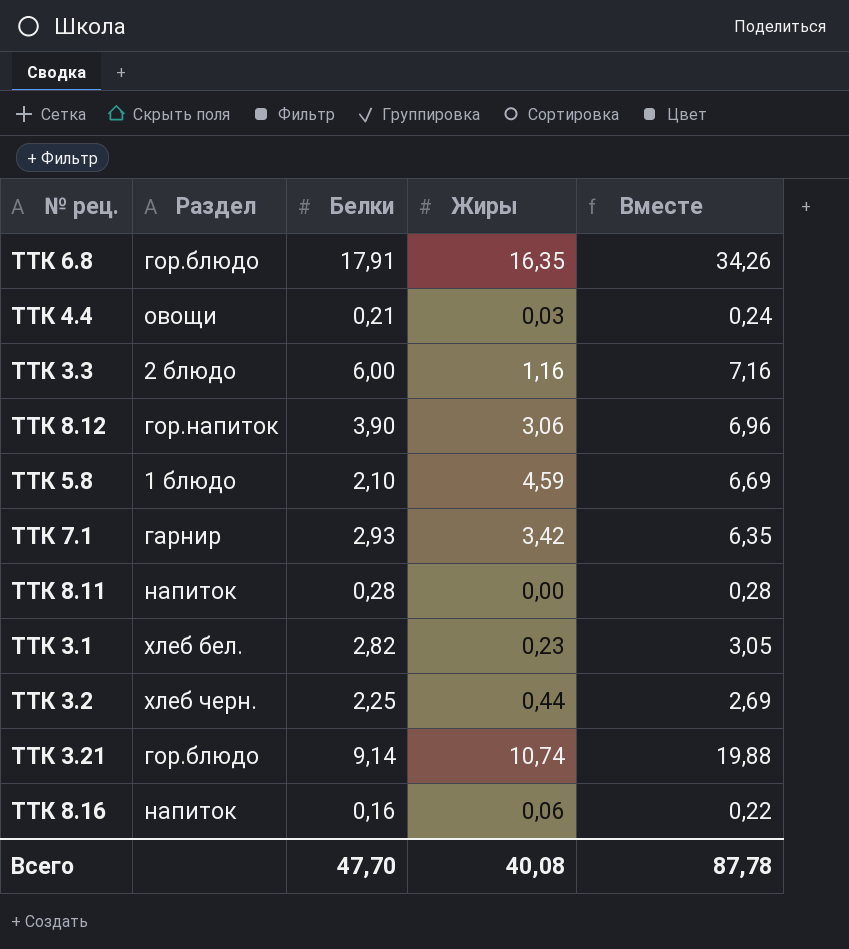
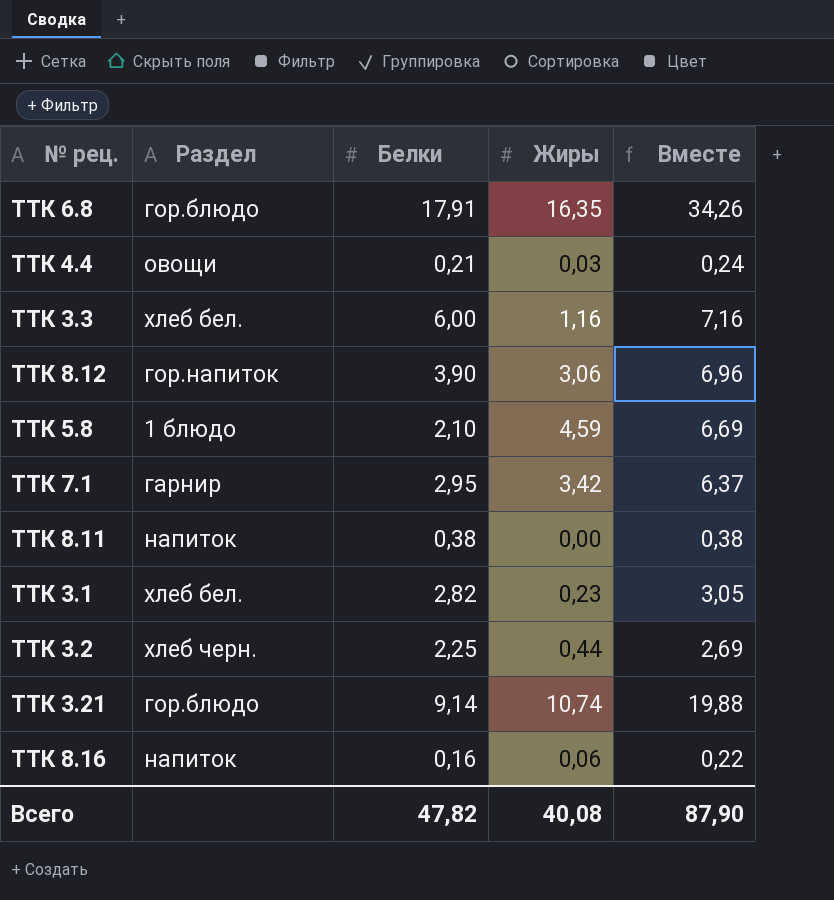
ТТК 3.3 | Раздел: 2 блюдо -> хлеб бел.
ТТК 7.1 | Белки: 2,93 -> 2,95
ТТК 7.1 | Вместе: 6,35 -> 6,37
ТТК 8.11 | Белки: 0,28 -> 0,38
ТТК 8.11 | Вместе: 0,28 -> 0,38
Всего | Белки: 47,70 -> 47,82
Всего | Вместе: 87,78 -> 87,90

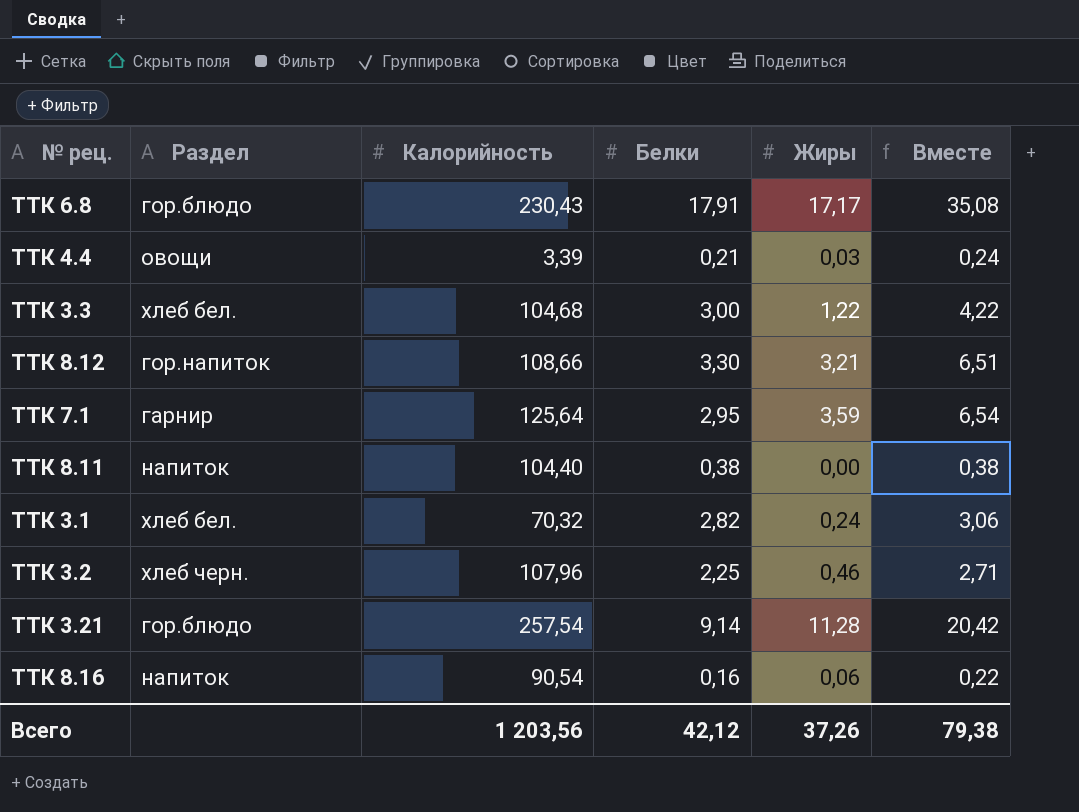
column Калорийность | position: none -> 3
row ТТК 5.8: 1 блюдо | 2,10 | 4,59 | 6,69 -> none
ТТК 6.8 | Жиры: 16,35 -> 17,17
ТТК 6.8 | Вместе: 34,26 -> 35,08
ТТК 3.3 | Белки: 6,00 -> 3,00
ТТК 3.3 | Жиры: 1,16 -> 1,22
ТТК 3.3 | Вместе: 7,16 -> 4,22
ТТК 8.12 | Белки: 3,90 -> 3,30
ТТК 8.12 | Жиры: 3,06 -> 3,21
ТТК 8.12 | Вместе: 6,96 -> 6,51
ТТК 7.1 | Жиры: 3,42 -> 3,59
ТТК 7.1 | Вместе: 6,37 -> 6,54
ТТК 3.1 | Жиры: 0,23 -> 0,24
ТТК 3.1 | Вместе: 3,05 -> 3,06
ТТК 3.2 | Жиры: 0,44 -> 0,46
ТТК 3.2 | Вместе: 2,69 -> 2,71
ТТК 3.21 | Жиры: 10,74 -> 11,28
ТТК 3.21 | Вместе: 19,88 -> 20,42
Всего | Белки: 47,82 -> 42,12
Всего | Жиры: 40,08 -> 37,26
Всего | Вместе: 87,90 -> 79,38

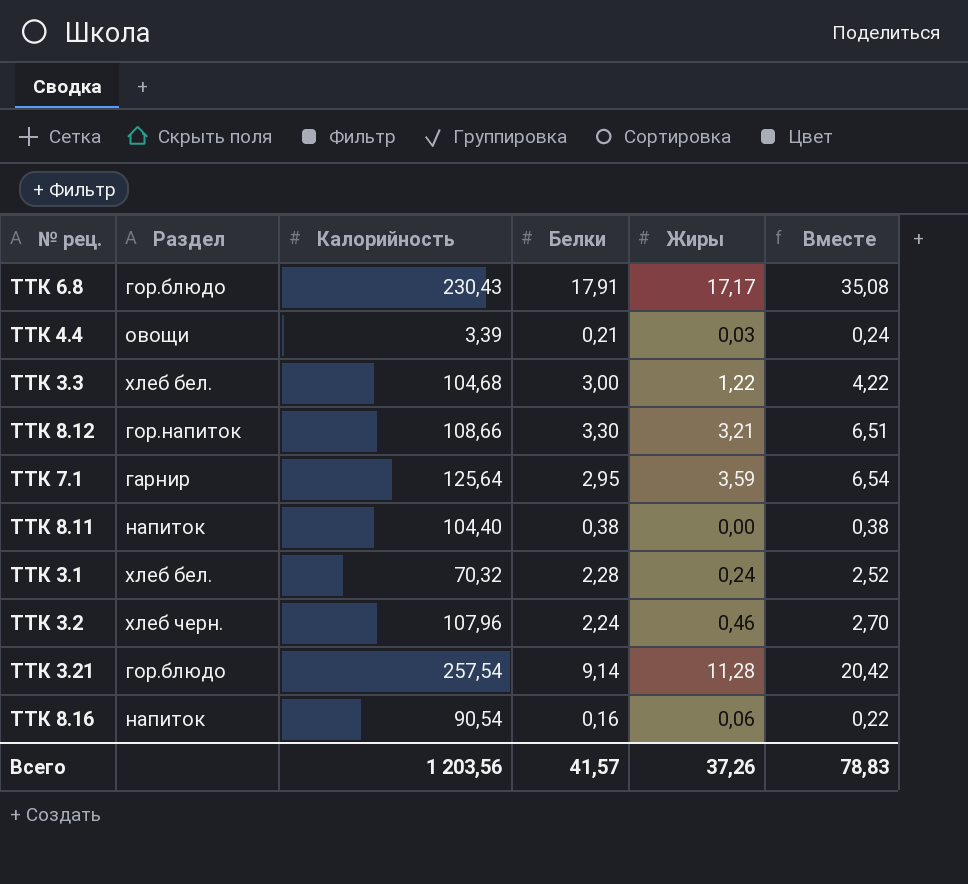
ТТК 3.1 | Белки: 2,82 -> 2,28
ТТК 3.1 | Вместе: 3,06 -> 2,52
ТТК 3.2 | Белки: 2,25 -> 2,24
ТТК 3.2 | Вместе: 2,71 -> 2,70
Всего | Белки: 42,12 -> 41,57
Всего | Вместе: 79,38 -> 78,83

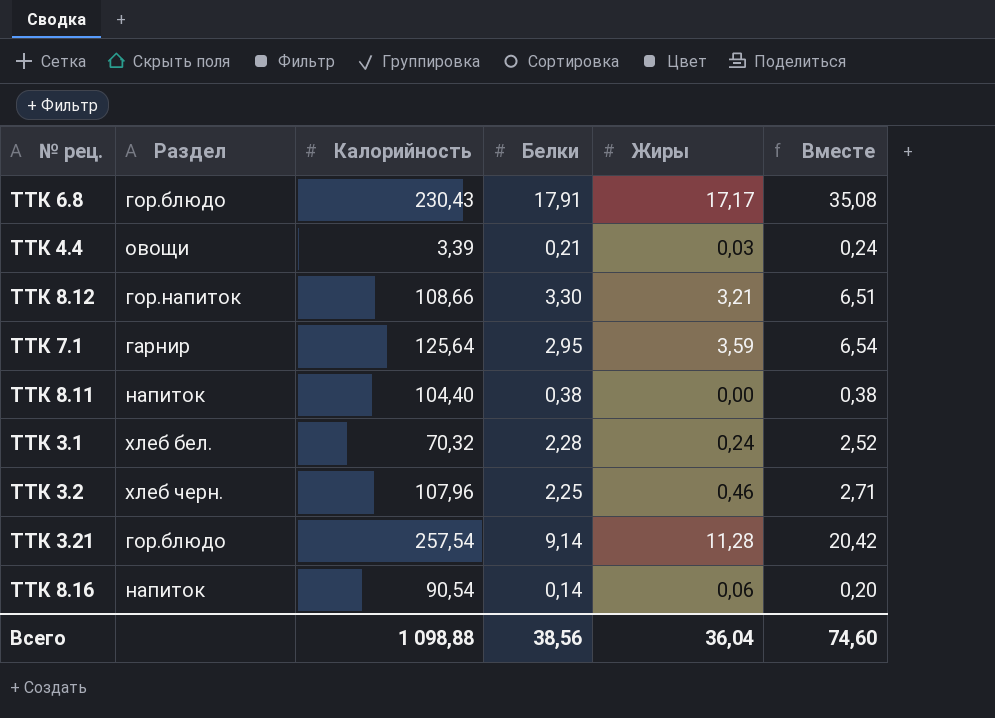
row ТТК 3.3: хлеб бел. | 104,68 | 3,00 | 1,22 | 4,22 -> none
ТТК 3.2 | Белки: 2,24 -> 2,25
ТТК 3.2 | Вместе: 2,70 -> 2,71
ТТК 8.16 | Белки: 0,16 -> 0,14
ТТК 8.16 | Вместе: 0,22 -> 0,20
Всего | Калорийность: 1 203,56 -> 1 098,88
Всего | Белки: 41,57 -> 38,56
Всего | Жиры: 37,26 -> 36,04
Всего | Вместе: 78,83 -> 74,60

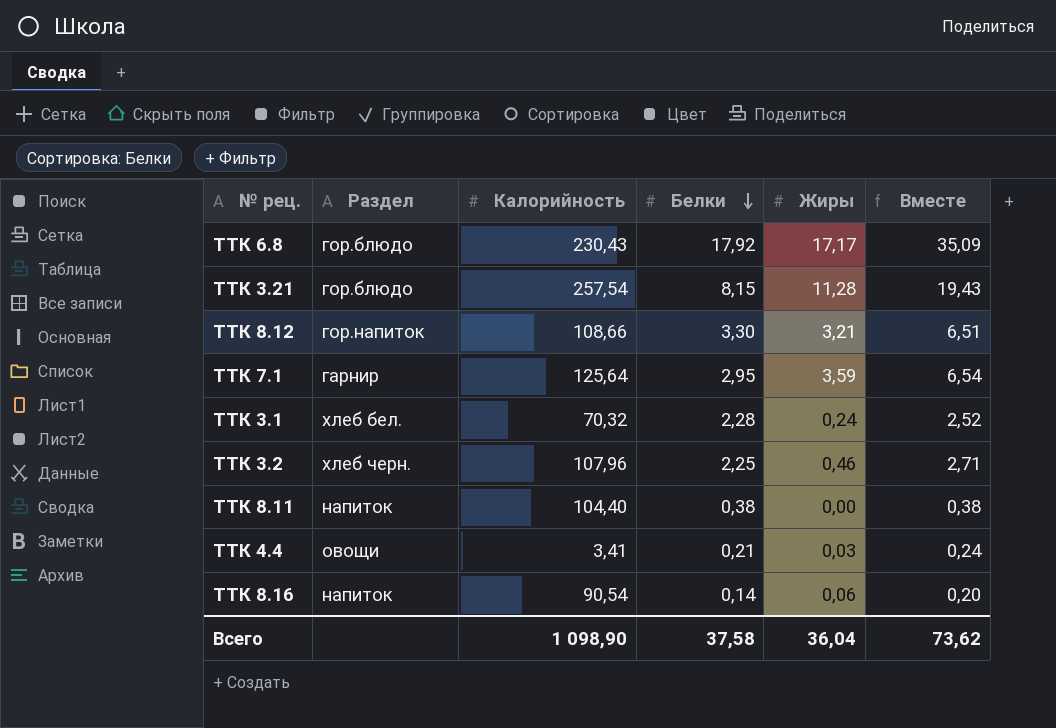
row order: none -> Белки descending
ТТК 6.8 | Белки: 17,91 -> 17,92
ТТК 6.8 | Вместе: 35,08 -> 35,09
ТТК 3.21 | Белки: 9,14 -> 8,15
ТТК 3.21 | Вместе: 20,42 -> 19,43
ТТК 4.4 | Калорийность: 3,39 -> 3,41
Всего | Калорийность: 1 098,88 -> 1 098,90
Всего | Белки: 38,56 -> 37,58
Всего | Вместе: 74,60 -> 73,62

